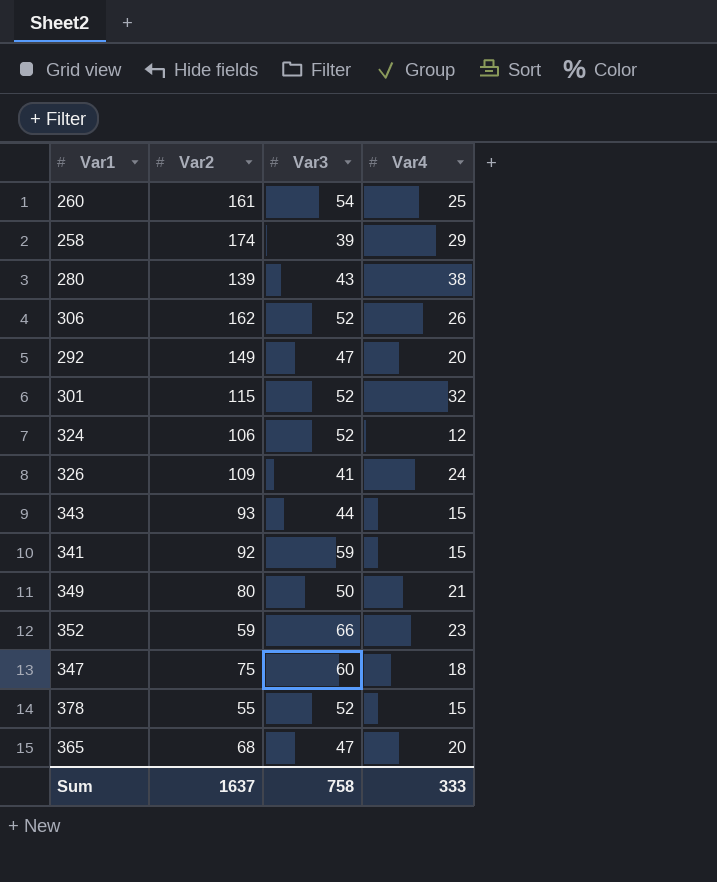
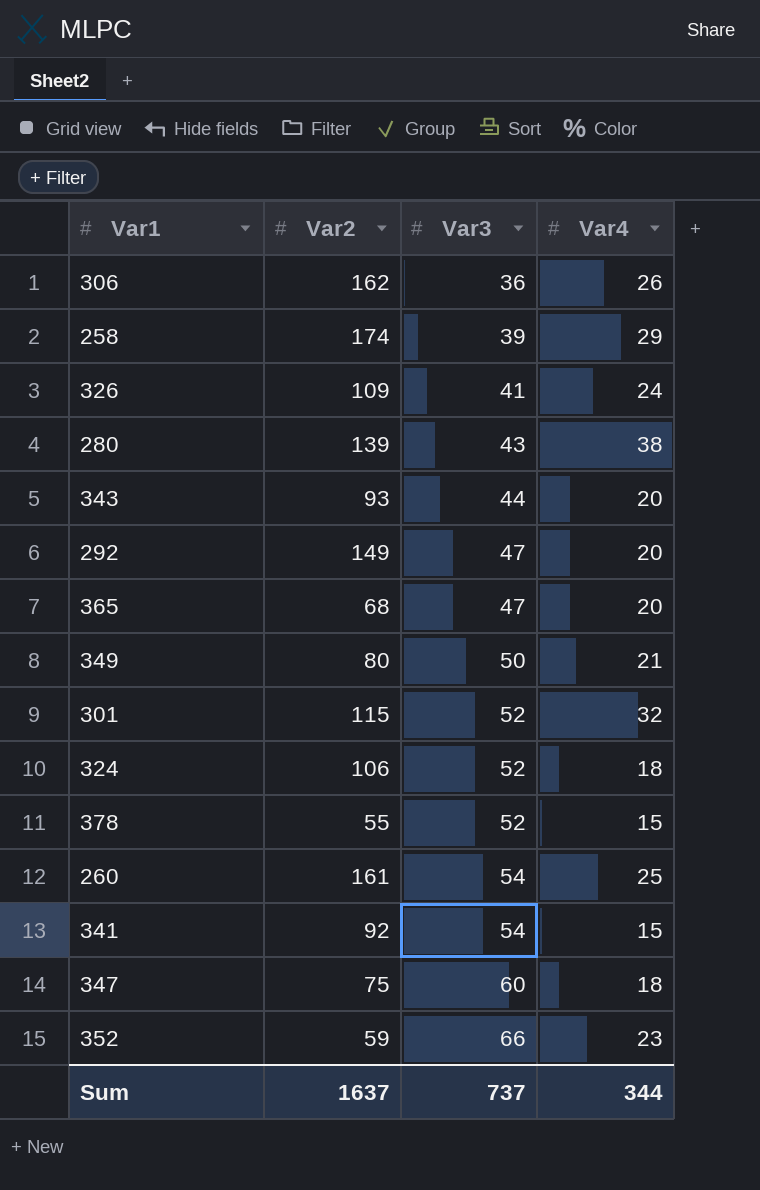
row order: none -> Var3 ascending
306 | Var3: 52 -> 36
343 | Var4: 15 -> 20
324 | Var4: 12 -> 18
341 | Var3: 59 -> 54
Sum | Var3: 758 -> 737
Sum | Var4: 333 -> 344

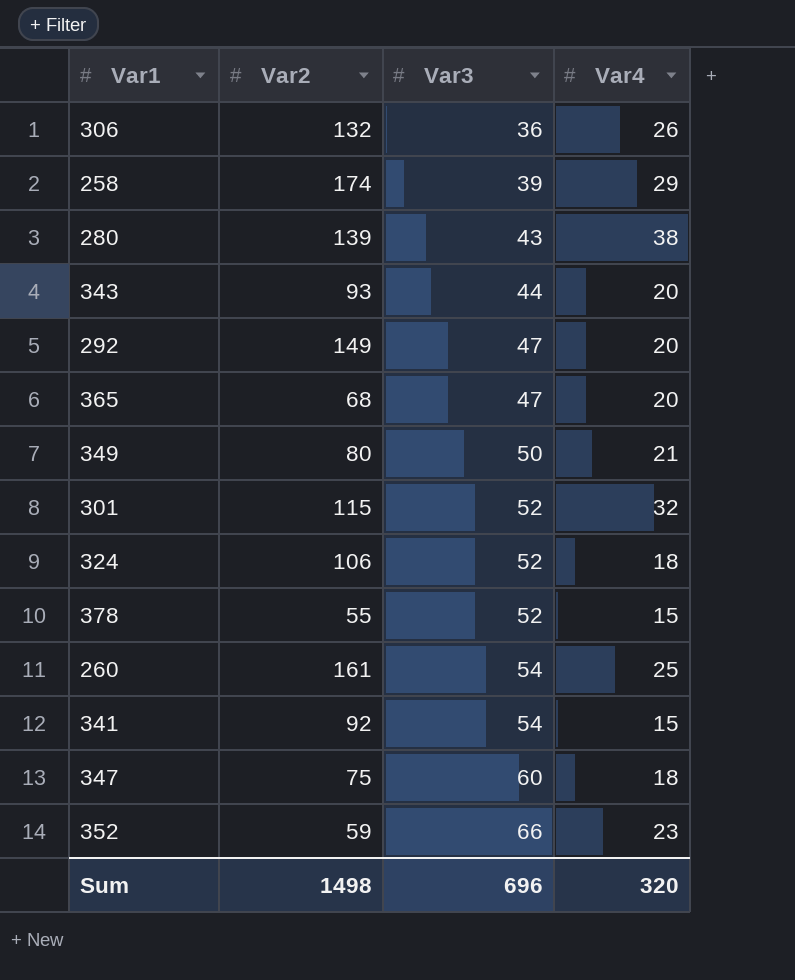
row 326: 109 | 41 | 24 -> none
306 | Var2: 162 -> 132
Sum | Var2: 1637 -> 1498
Sum | Var3: 737 -> 696
Sum | Var4: 344 -> 320

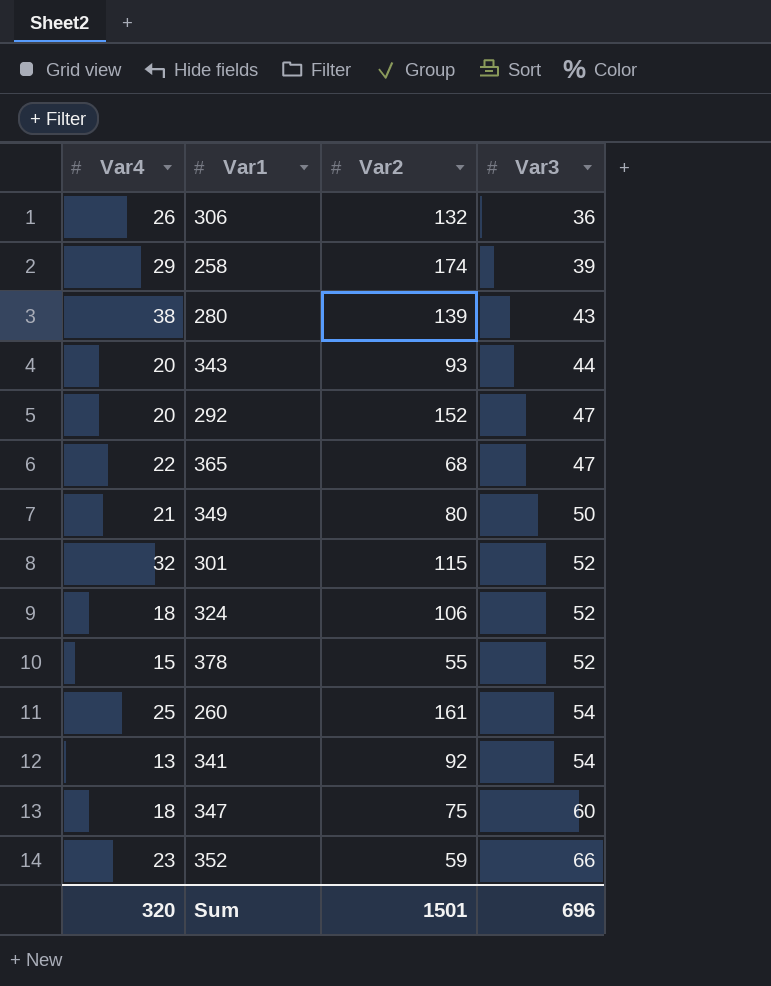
column Var4 | position: 4 -> 1
292 | Var2: 149 -> 152
365 | Var4: 20 -> 22
341 | Var4: 15 -> 13
Sum | Var2: 1498 -> 1501

